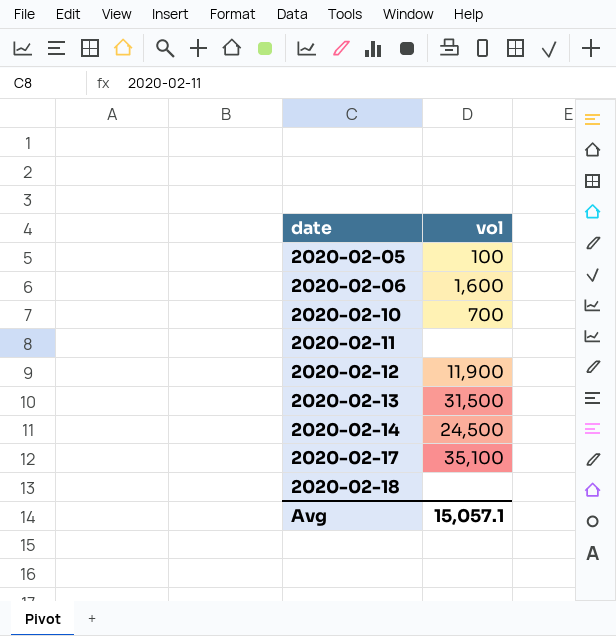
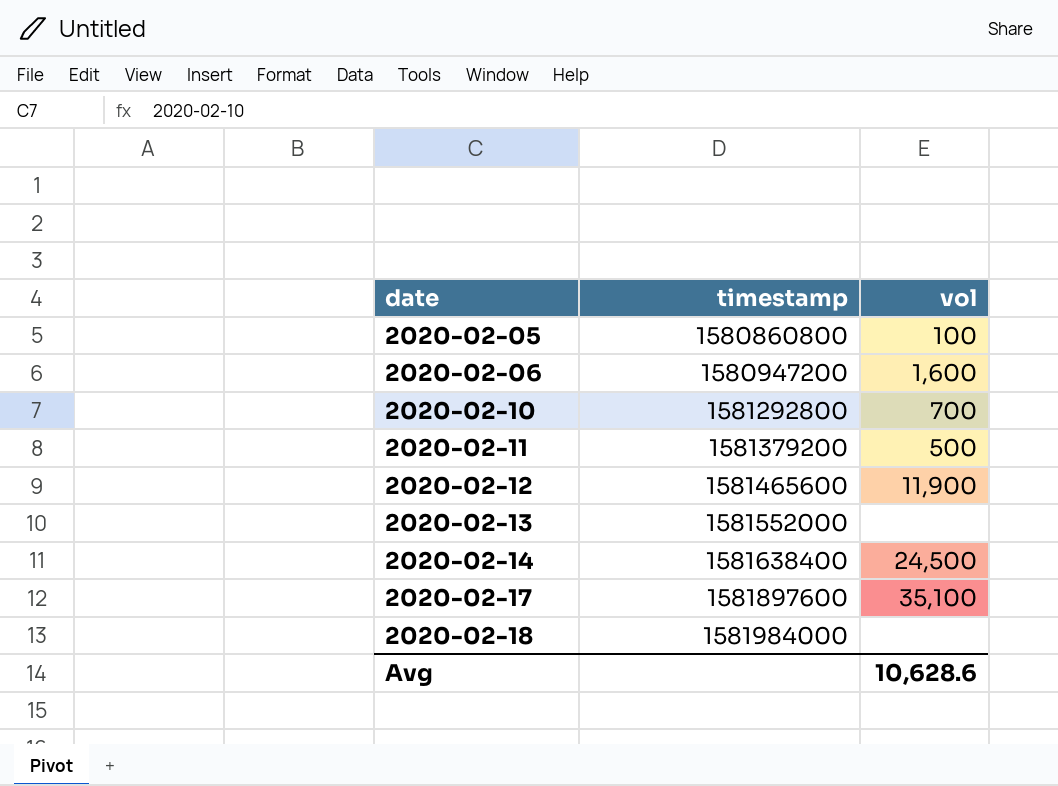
column timestamp | position: none -> 2
2020-02-11 | vol: none -> 500
2020-02-13 | vol: 31,500 -> none
Avg | vol: 15,057.1 -> 10,628.6

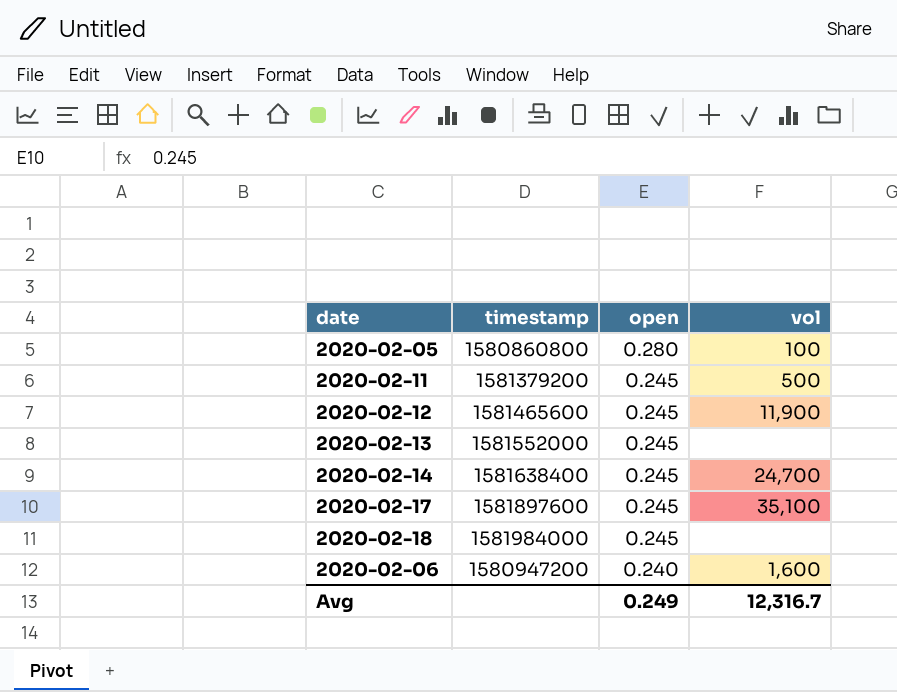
row order: date ascending -> open descending
column open | position: none -> 3
row 2020-02-10: 1581292800 | 700 -> none
2020-02-14 | vol: 24,500 -> 24,700
Avg | vol: 10,628.6 -> 12,316.7

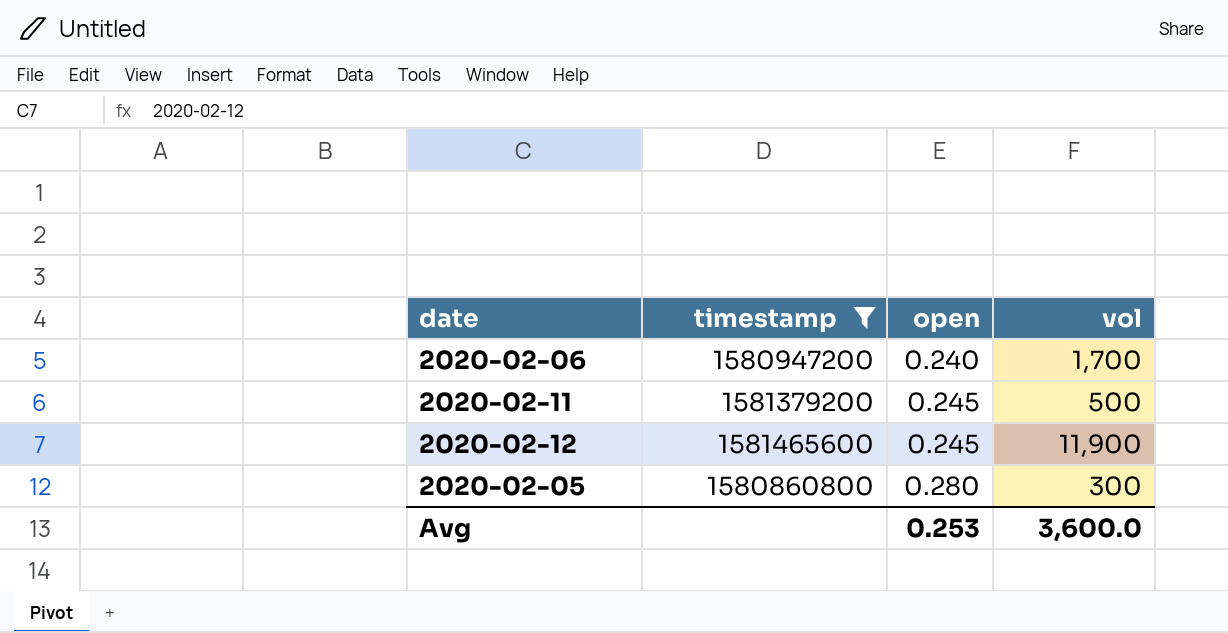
filter: none -> timestamp <= 1581465600
row order: open descending -> open ascending
2020-02-06 | vol: 1,600 -> 1,700
2020-02-05 | vol: 100 -> 300
Avg | open: 0.249 -> 0.253
Avg | vol: 12,316.7 -> 3,600.0

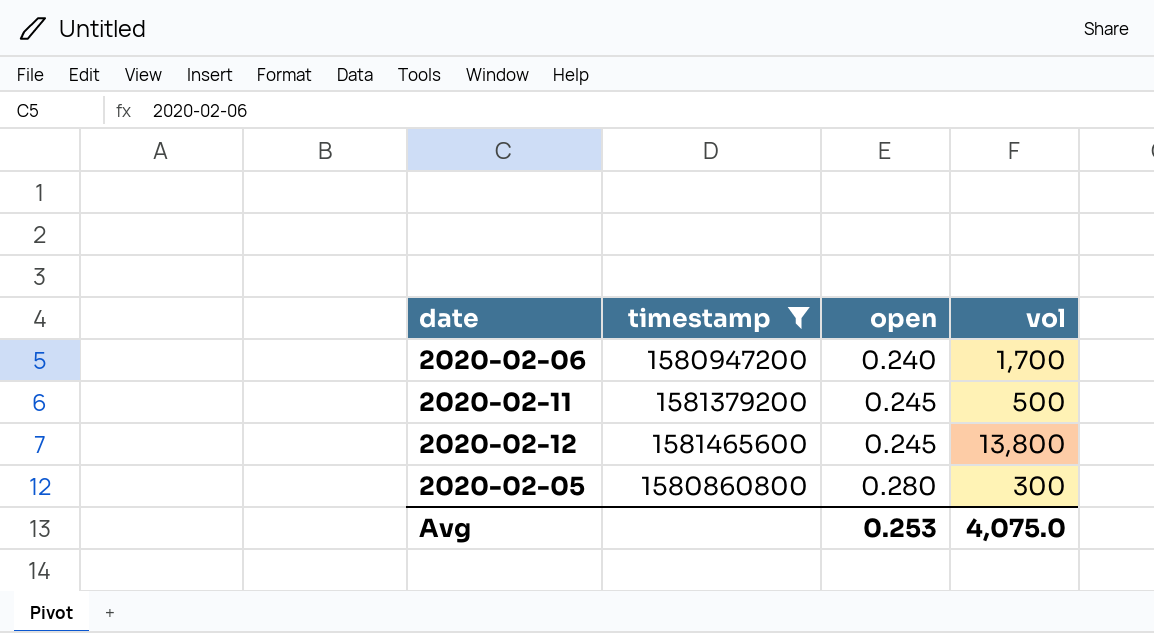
2020-02-12 | vol: 11,900 -> 13,800
Avg | vol: 3,600.0 -> 4,075.0

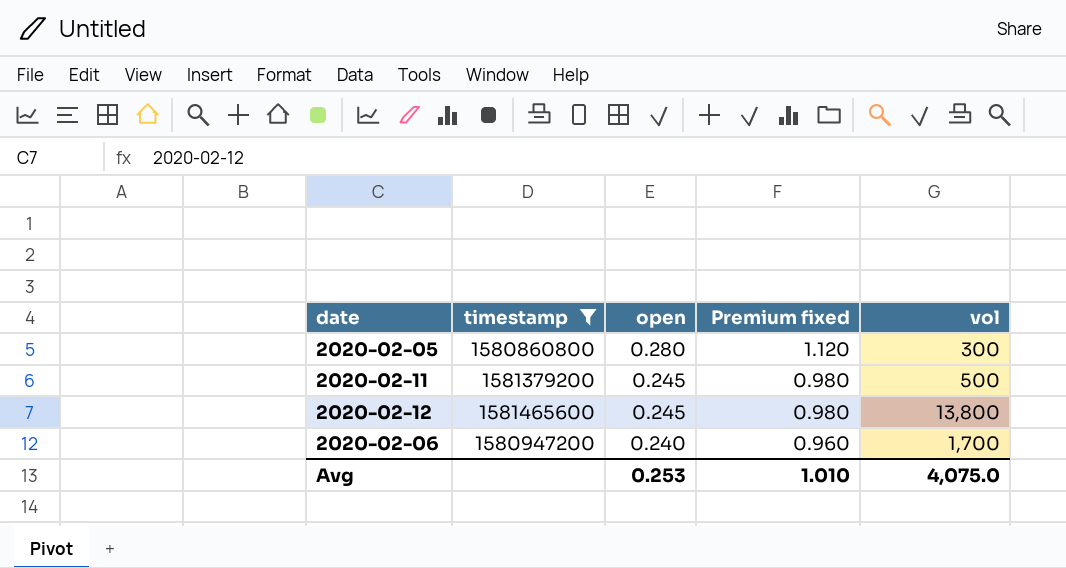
row order: open ascending -> open descending
column Premium fixed | formula: none -> [open] * 4

